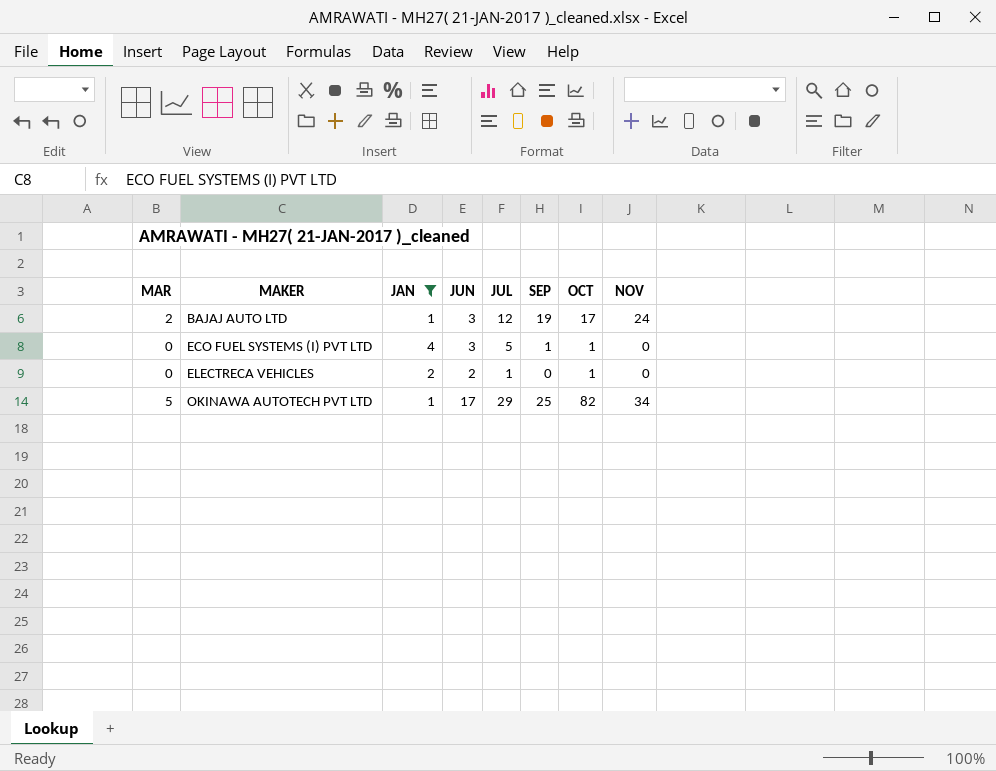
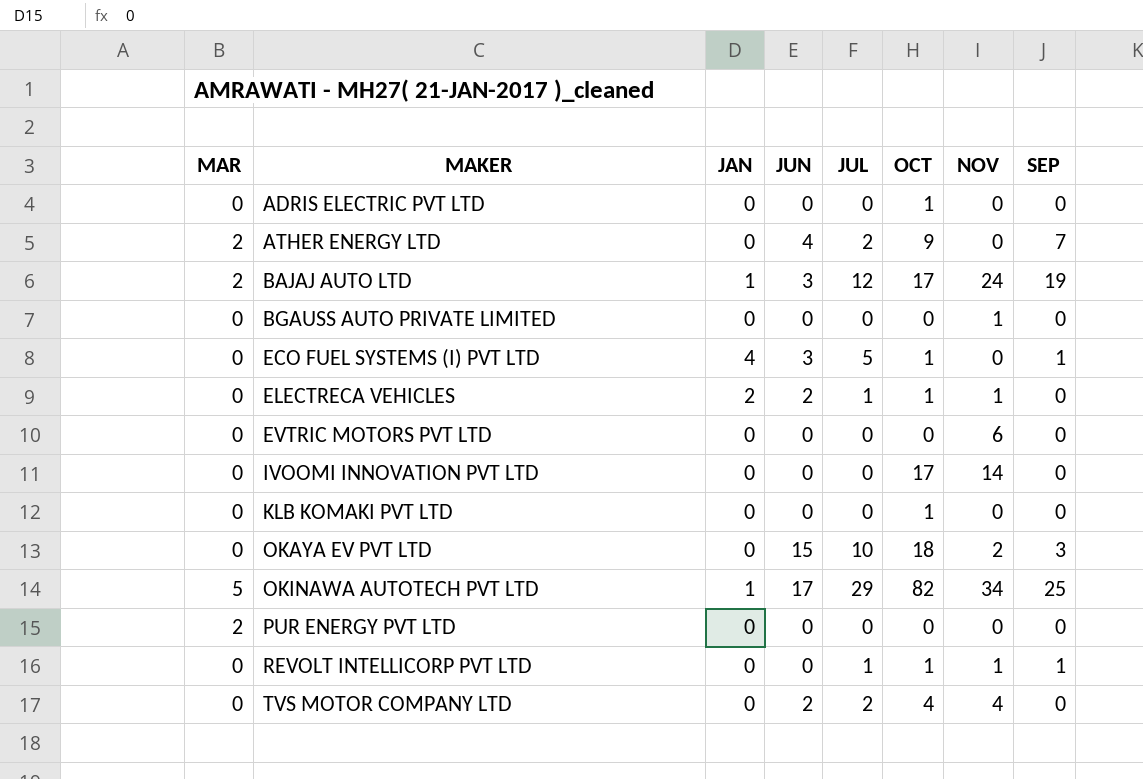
filter: JAN != 0 -> none
column SEP | position: 6 -> 8
ELECTRECA VEHICLES | NOV: 0 -> 1

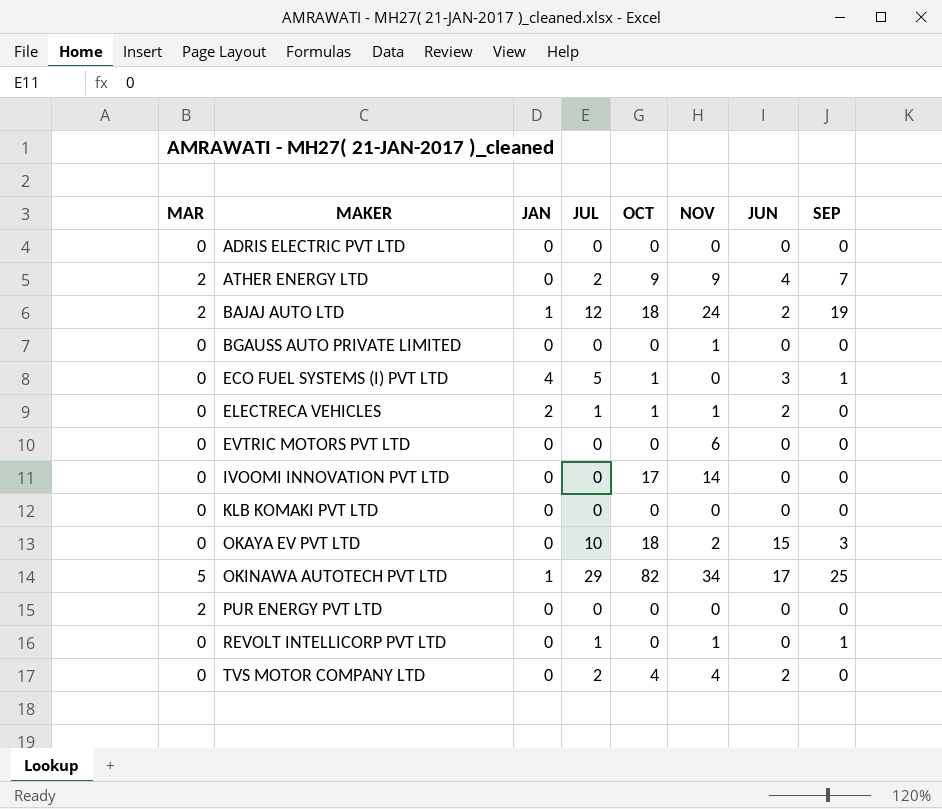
column JUN | position: 4 -> 7
ADRIS ELECTRIC PVT LTD | OCT: 1 -> 0
ATHER ENERGY LTD | NOV: 0 -> 9
BAJAJ AUTO LTD | OCT: 17 -> 18
BAJAJ AUTO LTD | JUN: 3 -> 2
KLB KOMAKI PVT LTD | OCT: 1 -> 0
REVOLT INTELLICORP PVT LTD | OCT: 1 -> 0

